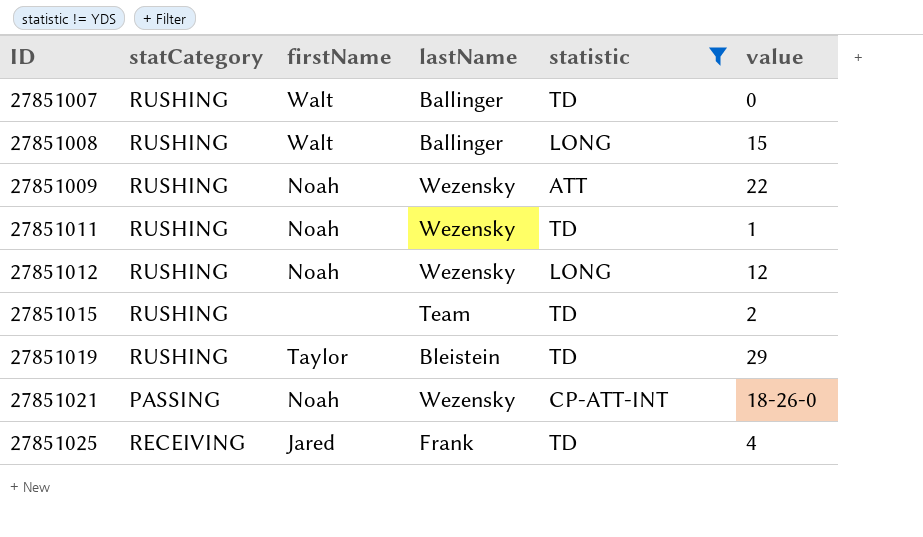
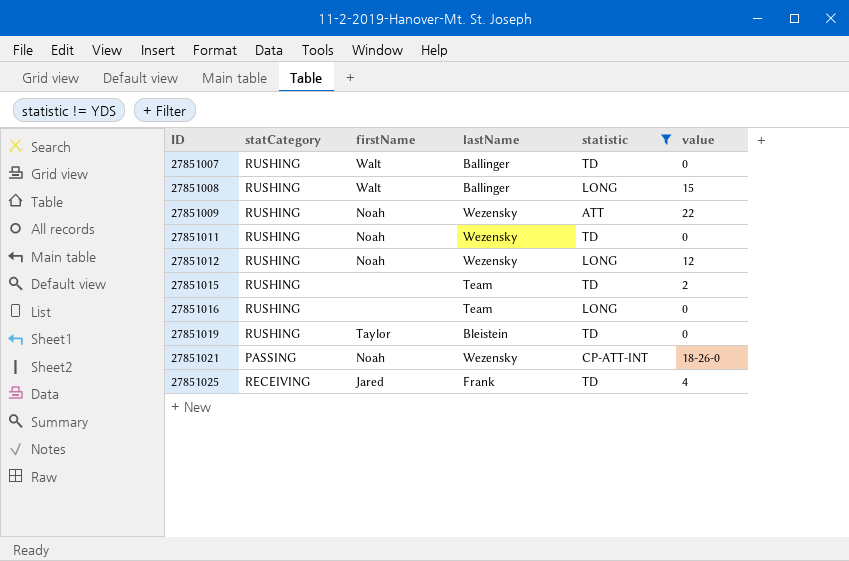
27851011 | value: 1 -> 0
row 27851016: none -> RUSHING | none | Team | LONG | 0
27851019 | value: 29 -> 0

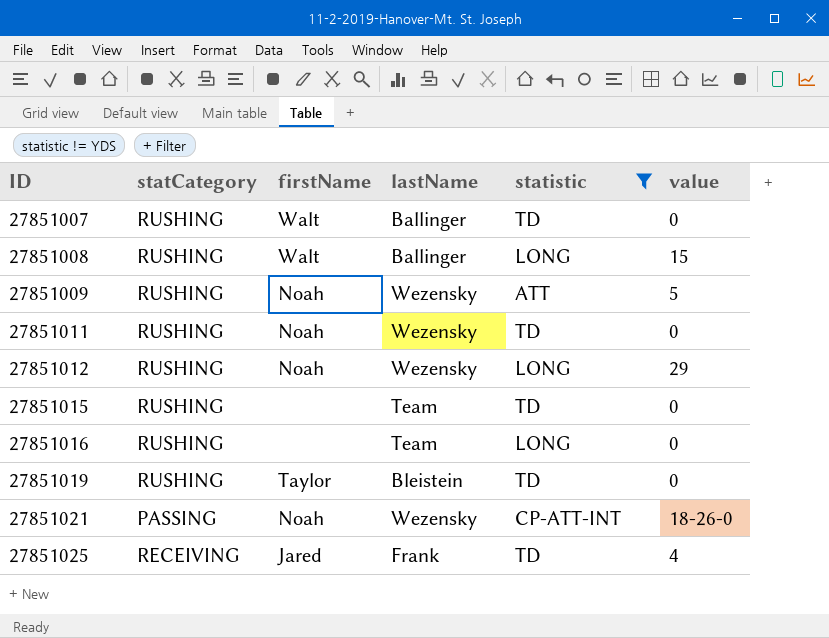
27851009 | value: 22 -> 5
27851012 | value: 12 -> 29
27851015 | value: 2 -> 0

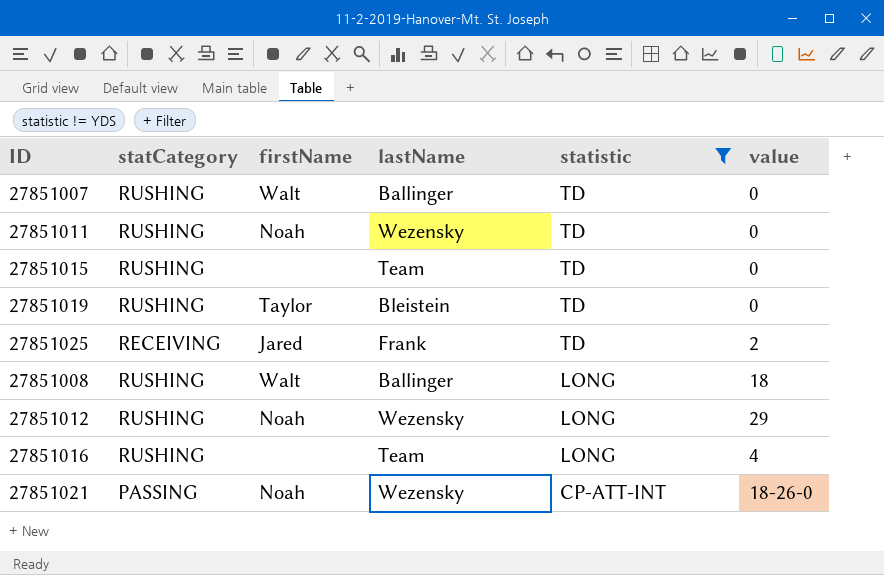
row order: ID ascending -> statistic descending
row 27851009: RUSHING | Noah | Wezensky | ATT | 5 -> none
27851025 | value: 4 -> 2
27851008 | value: 15 -> 18
27851016 | value: 0 -> 4

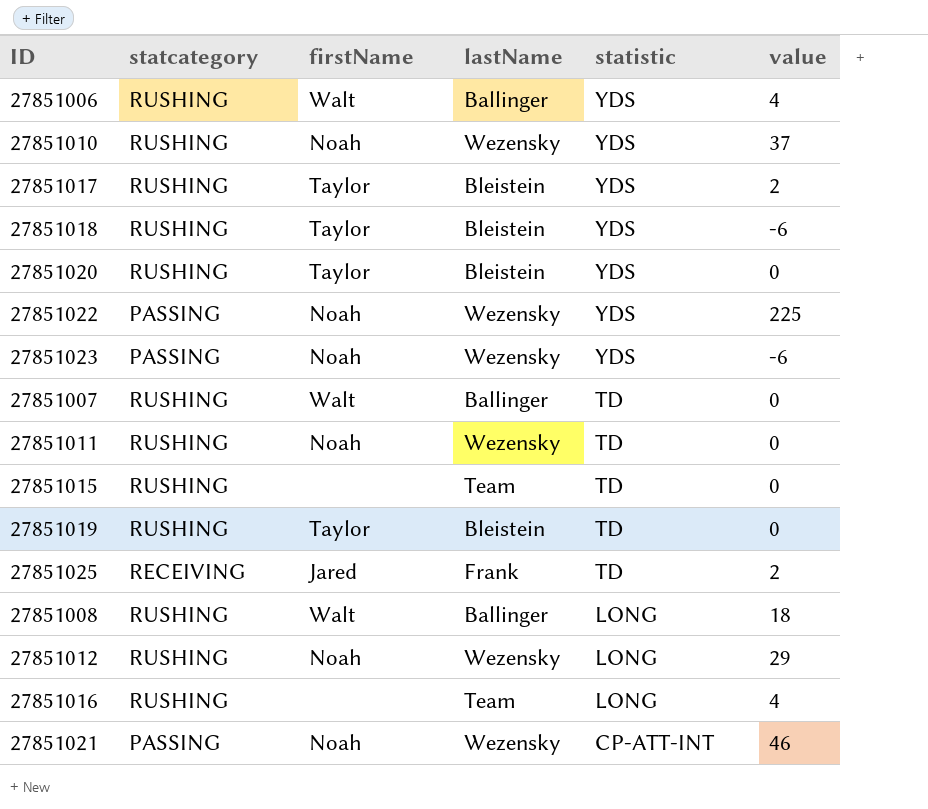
filter: statistic != YDS -> none
column name: statCategory -> statcategory
27851021 | value: 18-26-0 -> 46

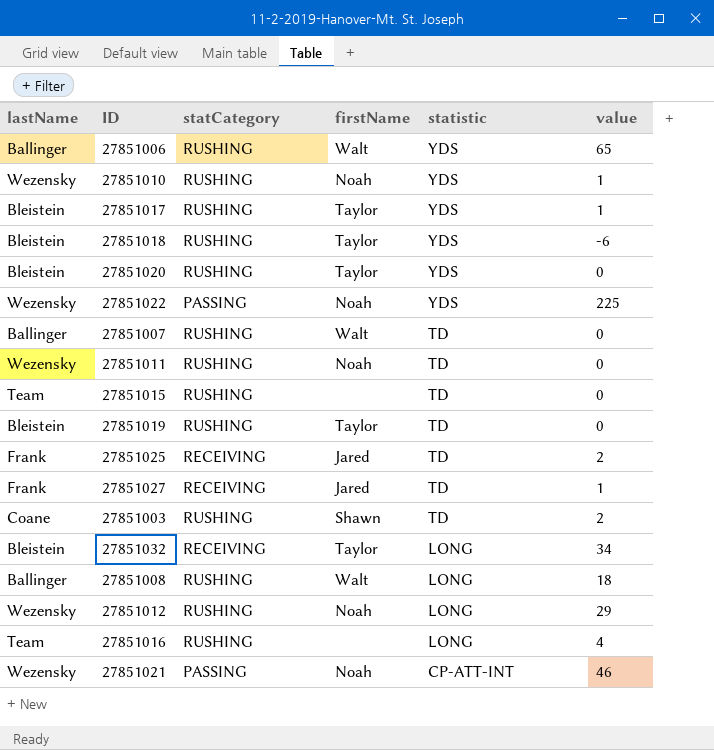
column lastName | position: 4 -> 1
column name: statcategory -> statCategory
row 27851023: PASSING | Noah | Wezensky | YDS | -6 -> none
27851006 | value: 4 -> 65
27851010 | value: 37 -> 1
27851017 | value: 2 -> 1
row 27851027: none -> Frank | RECEIVING | Jared | TD | 1
row 27851003: none -> Coane | RUSHING | Shawn | TD | 2
row 27851032: none -> Bleistein | RECEIVING | Taylor | LONG | 34

